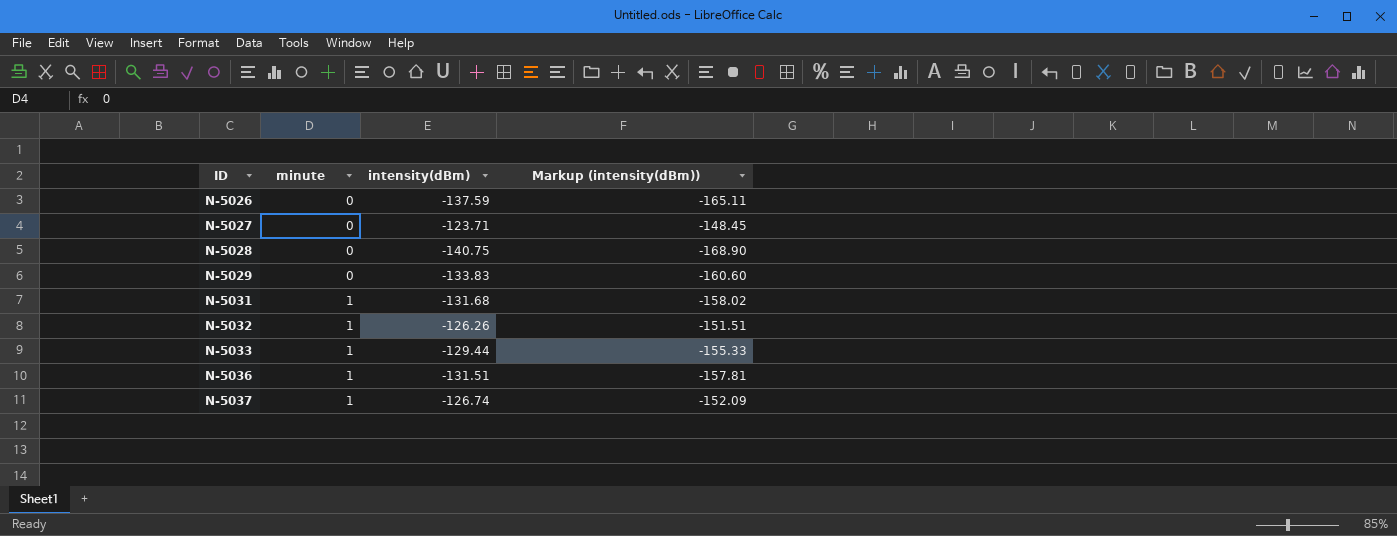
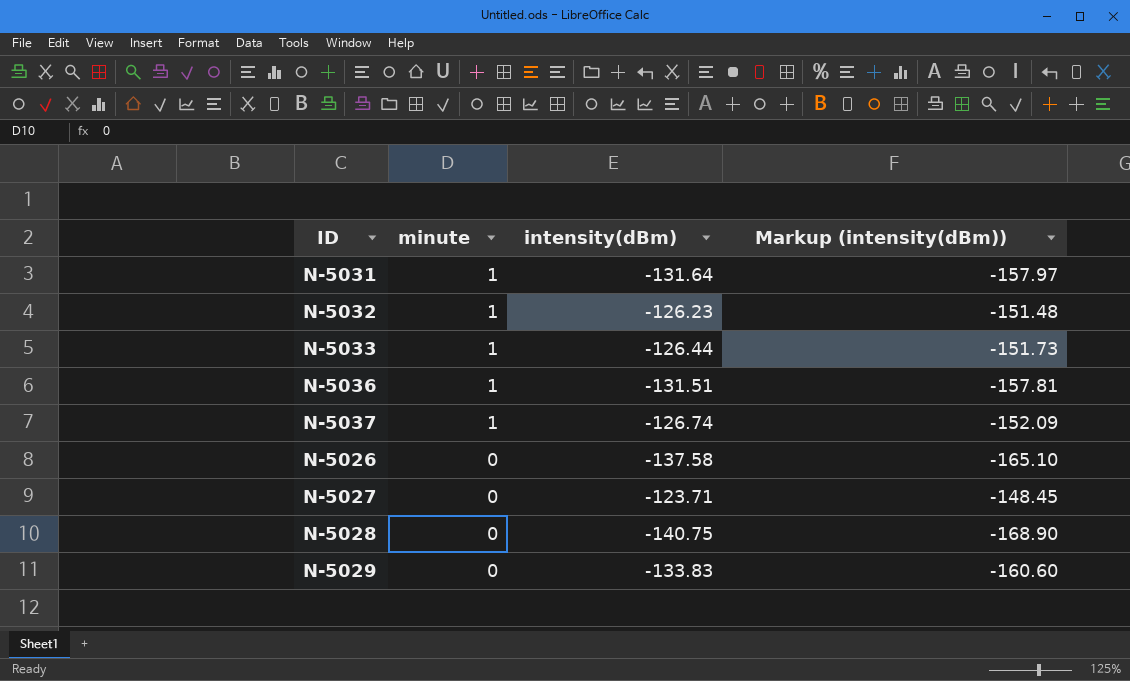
row order: ID ascending -> minute descending
N-5031 | intensity(dBm): -131.68 -> -131.64
N-5031 | Markup (intensity(dBm)): -158.02 -> -157.97
N-5032 | intensity(dBm): -126.26 -> -126.23
N-5032 | Markup (intensity(dBm)): -151.51 -> -151.48
N-5033 | intensity(dBm): -129.44 -> -126.44
N-5033 | Markup (intensity(dBm)): -155.33 -> -151.73
N-5026 | intensity(dBm): -137.59 -> -137.58
N-5026 | Markup (intensity(dBm)): -165.11 -> -165.10

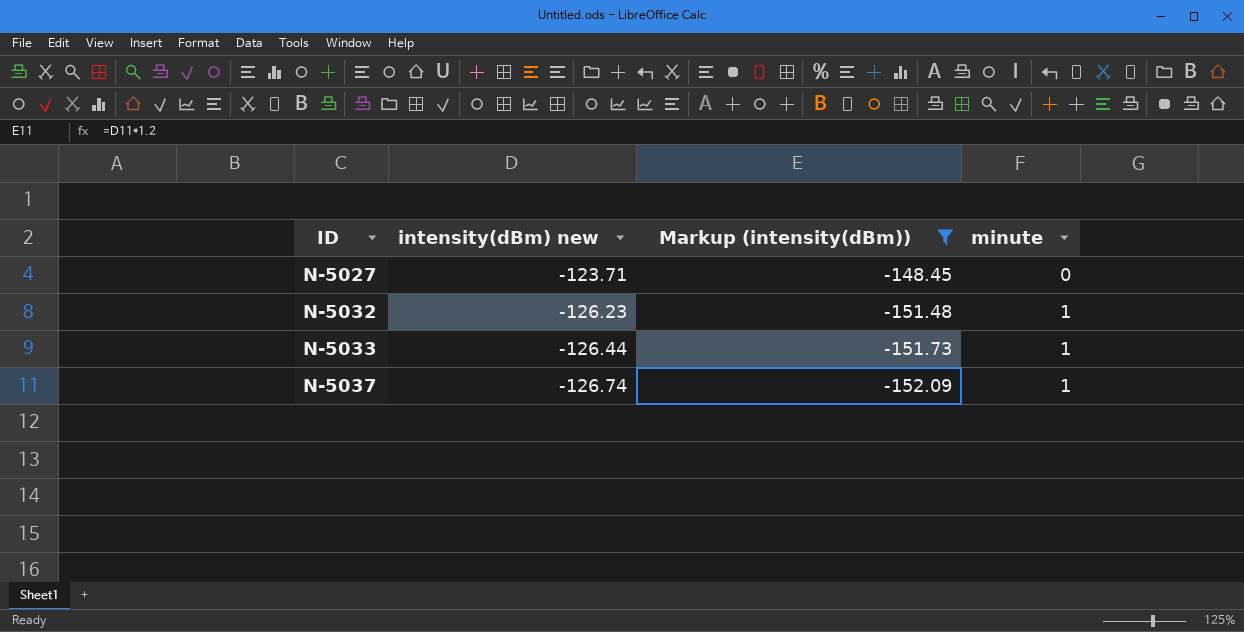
filter: none -> Markup (intensity(dBm)) >= -152.09
row order: minute descending -> ID ascending
column name: intensity(dBm) -> intensity(dBm) new
column minute | position: 2 -> 4

